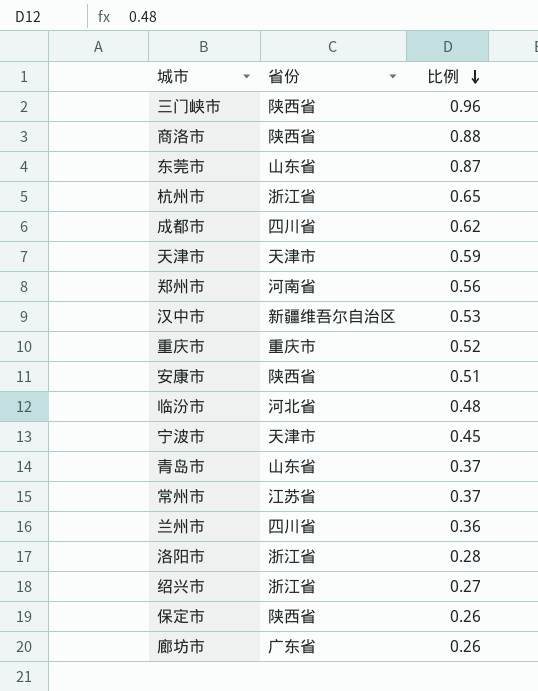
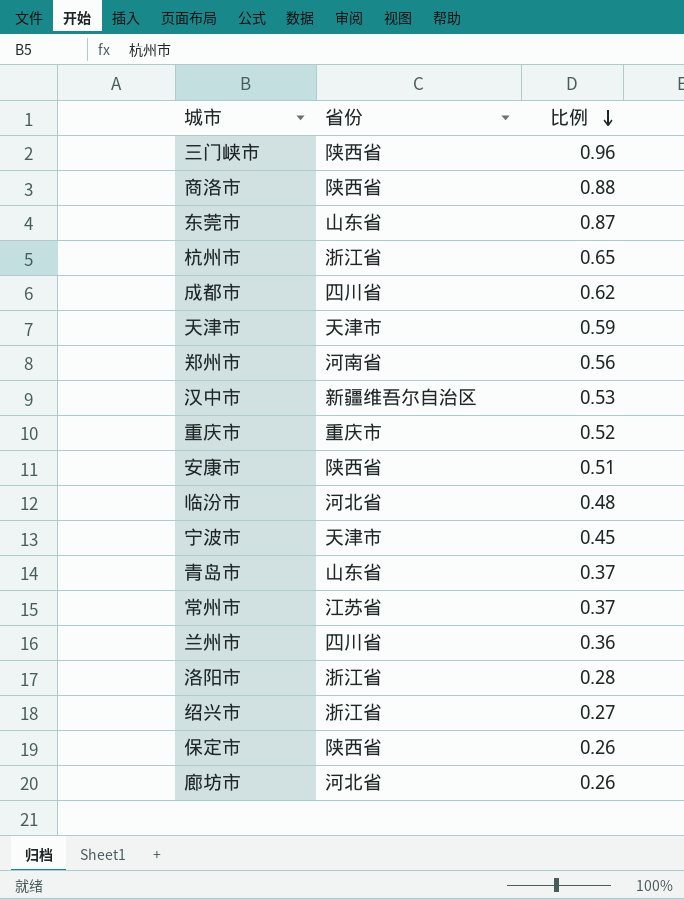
廊坊市 | 省份: 广东省 -> 河北省

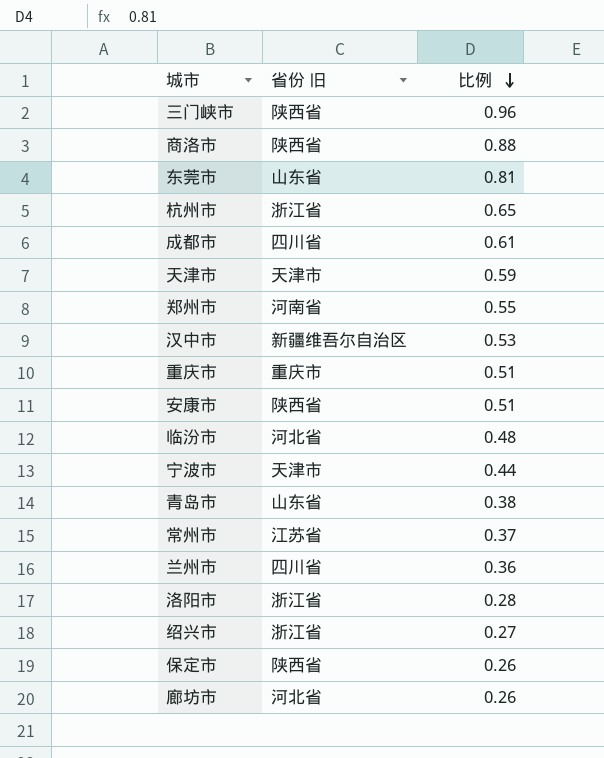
column name: 省份 -> 省份 旧
东莞市 | 比例: 0.87 -> 0.81
成都市 | 比例: 0.62 -> 0.61
郑州市 | 比例: 0.56 -> 0.55
重庆市 | 比例: 0.52 -> 0.51
宁波市 | 比例: 0.45 -> 0.44
青岛市 | 比例: 0.37 -> 0.38

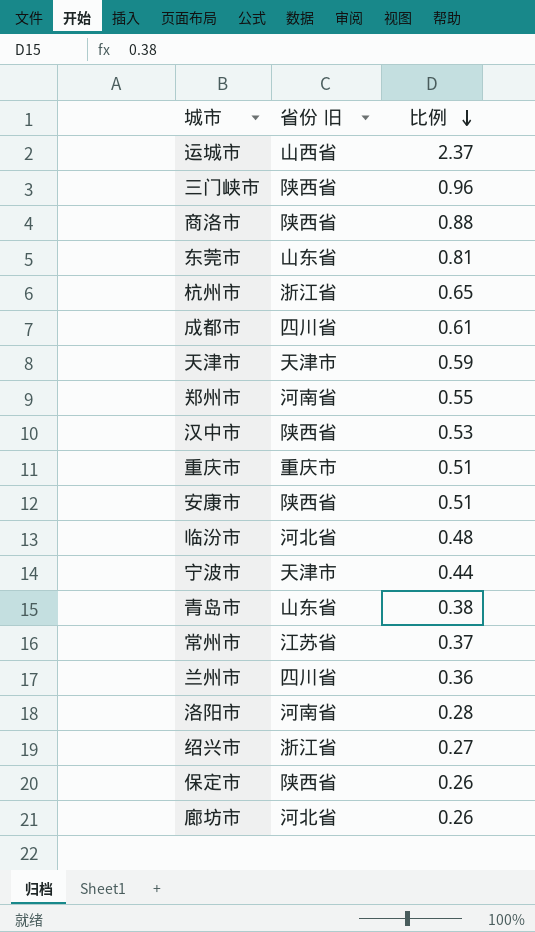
row 运城市: none -> 山西省 | 2.37
汉中市 | 省份 旧: 新疆维吾尔自治区 -> 陕西省
洛阳市 | 省份 旧: 浙江省 -> 河南省

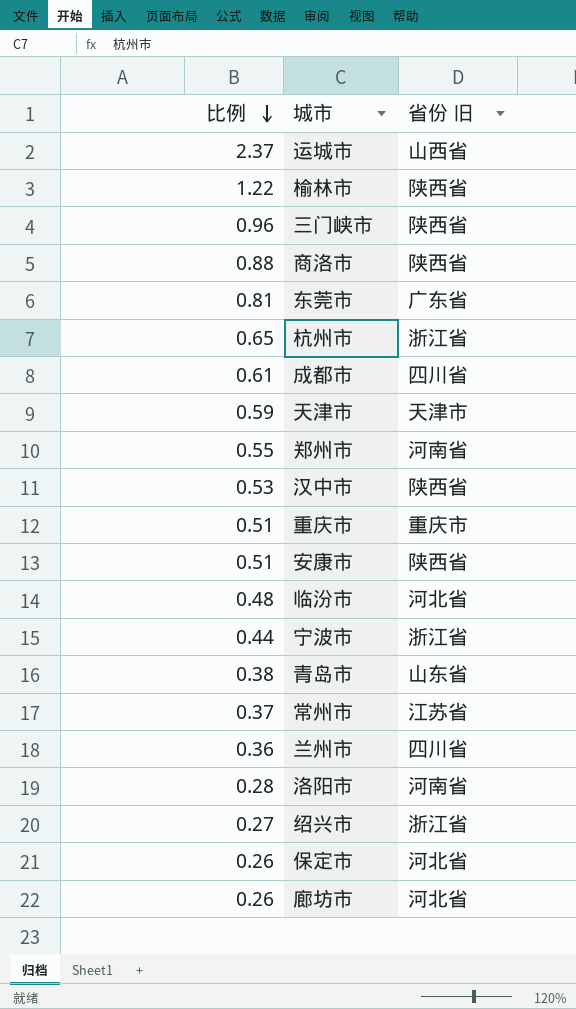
column 比例 | position: 3 -> 1
row 榆林市: none -> 1.22 | 陕西省
东莞市 | 省份 旧: 山东省 -> 广东省
宁波市 | 省份 旧: 天津市 -> 浙江省
保定市 | 省份 旧: 陕西省 -> 河北省

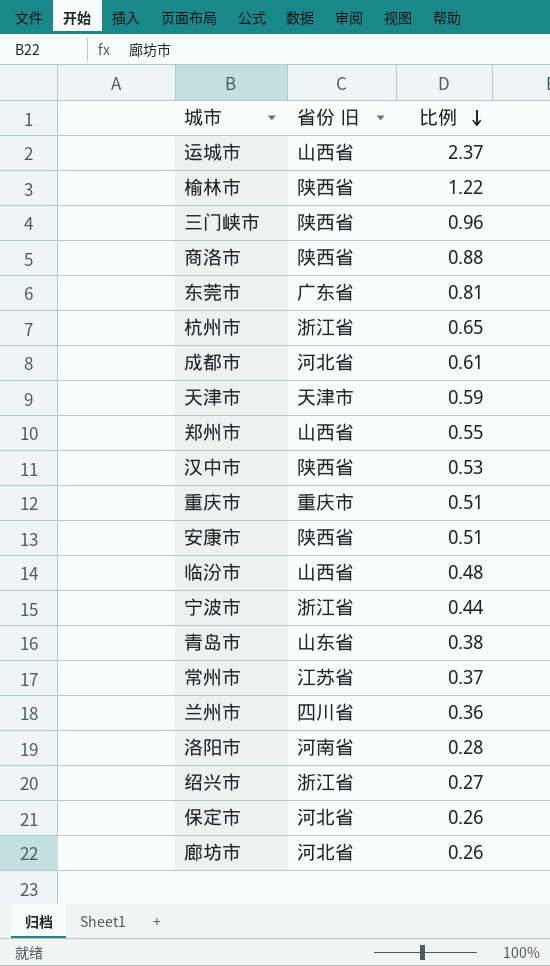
column 比例 | position: 1 -> 3
成都市 | 省份 旧: 四川省 -> 河北省
郑州市 | 省份 旧: 河南省 -> 山西省
临汾市 | 省份 旧: 河北省 -> 山西省

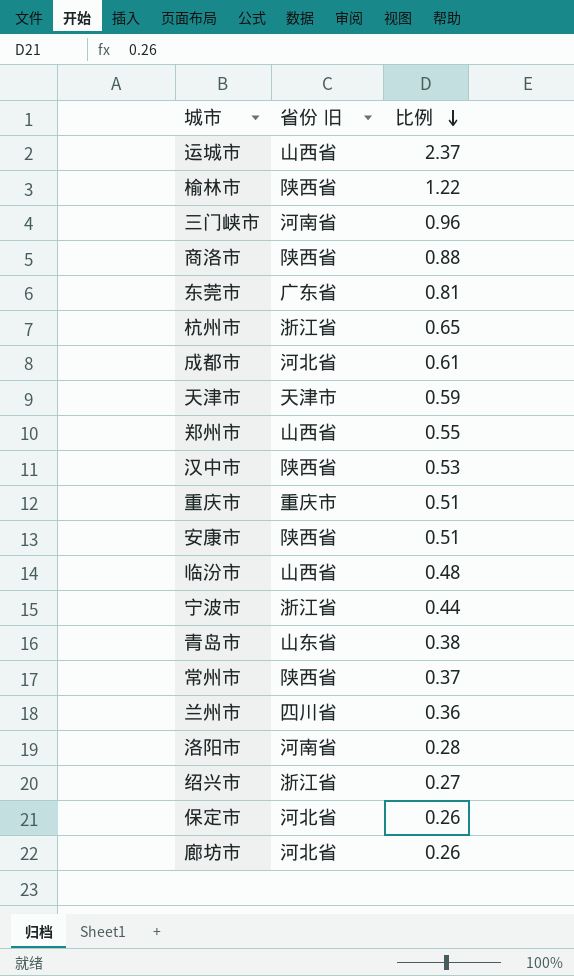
三门峡市 | 省份 旧: 陕西省 -> 河南省
常州市 | 省份 旧: 江苏省 -> 陕西省

